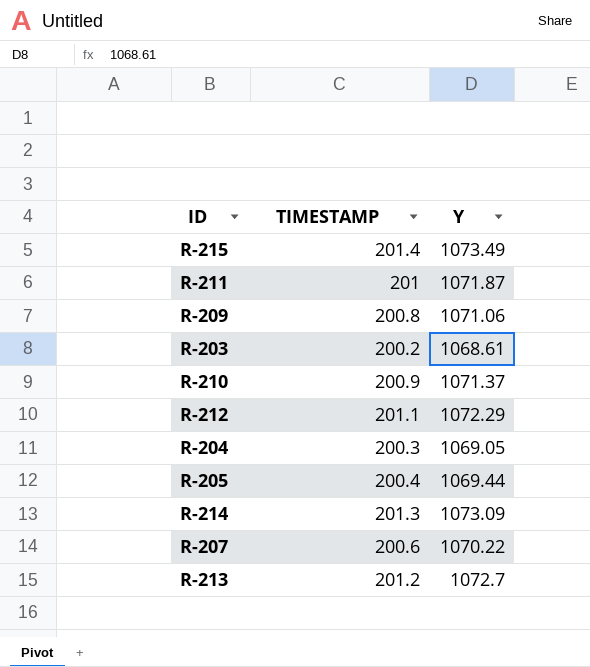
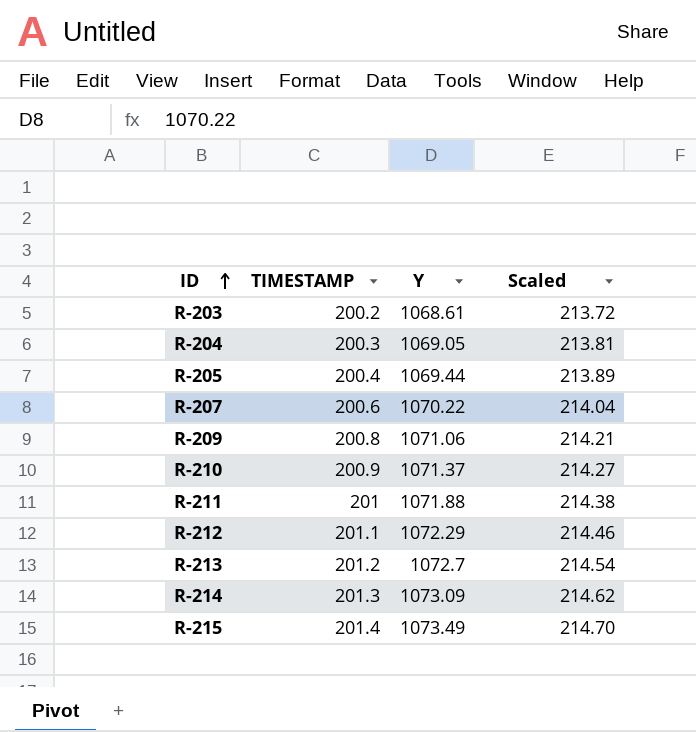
row order: none -> ID ascending
column Scaled | formula: none -> [Y] * 0.2
R-211 | Y: 1071.87 -> 1071.88

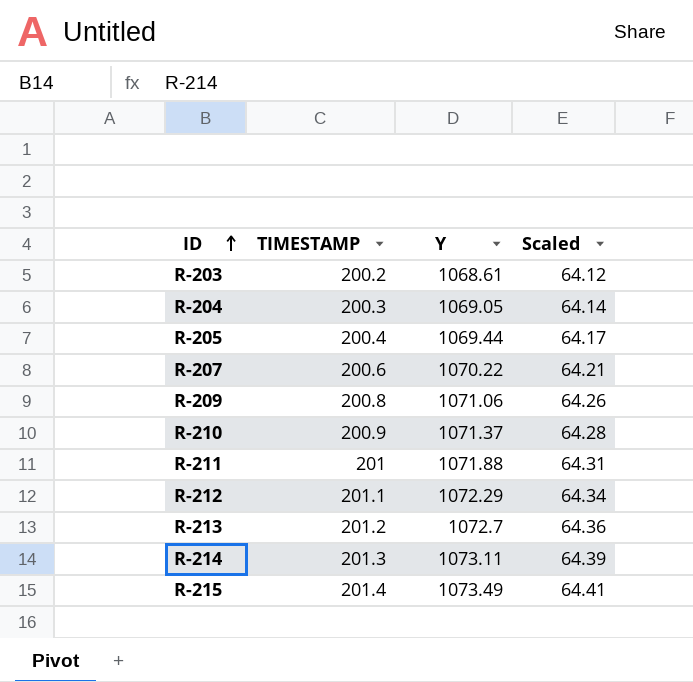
column Scaled | formula: [Y] * 0.2 -> [Y] * 0.06
R-214 | Y: 1073.09 -> 1073.11

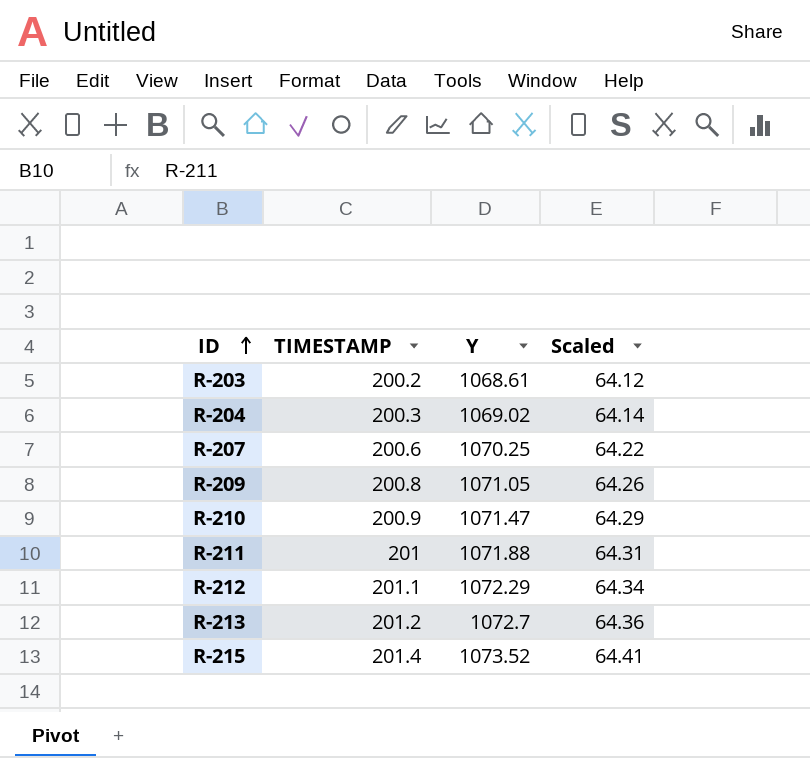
row R-205: 200.4 | 1069.44 | 64.17 -> none
row R-214: 201.3 | 1073.11 | 64.39 -> none
R-204 | Y: 1069.05 -> 1069.02
R-207 | Y: 1070.22 -> 1070.25
R-207 | Scaled: 64.21 -> 64.22
R-209 | Y: 1071.06 -> 1071.05
R-210 | Y: 1071.37 -> 1071.47
R-210 | Scaled: 64.28 -> 64.29
R-215 | Y: 1073.49 -> 1073.52

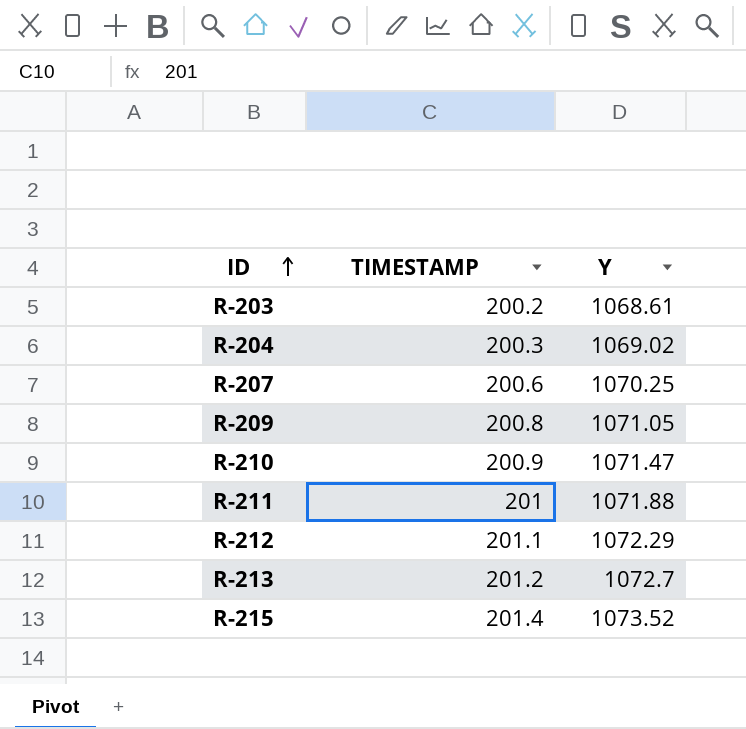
column Scaled | formula: [Y] * 0.06 -> none

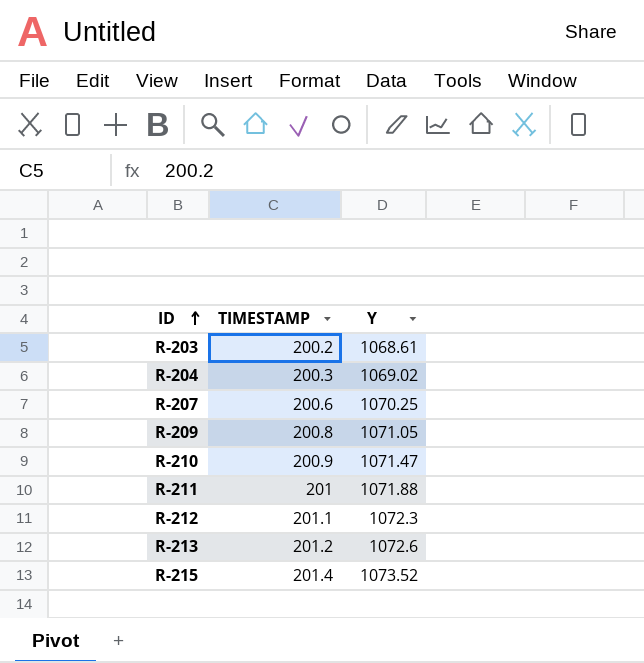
R-212 | Y: 1072.29 -> 1072.3
R-213 | Y: 1072.7 -> 1072.6

